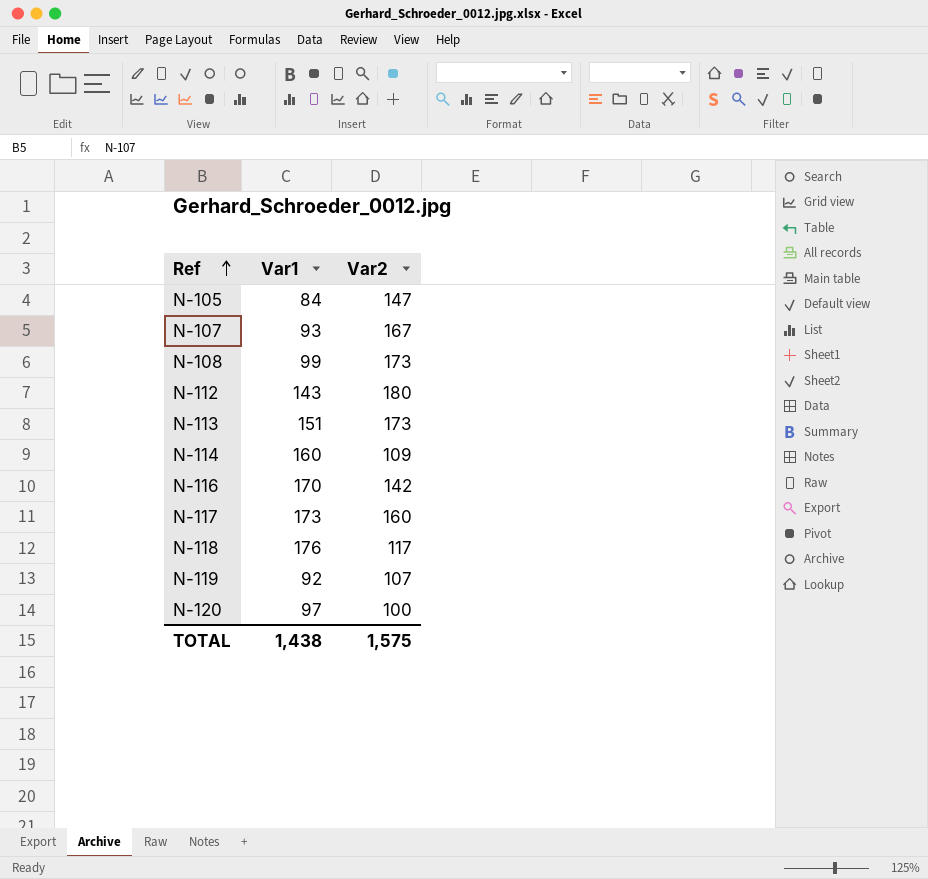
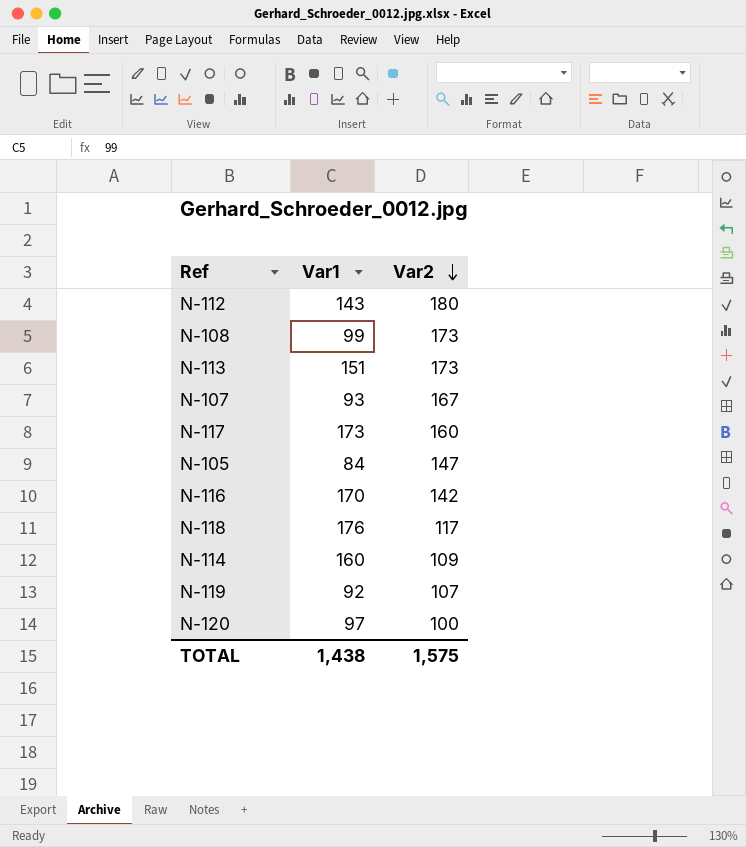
row order: Ref ascending -> Var2 descending

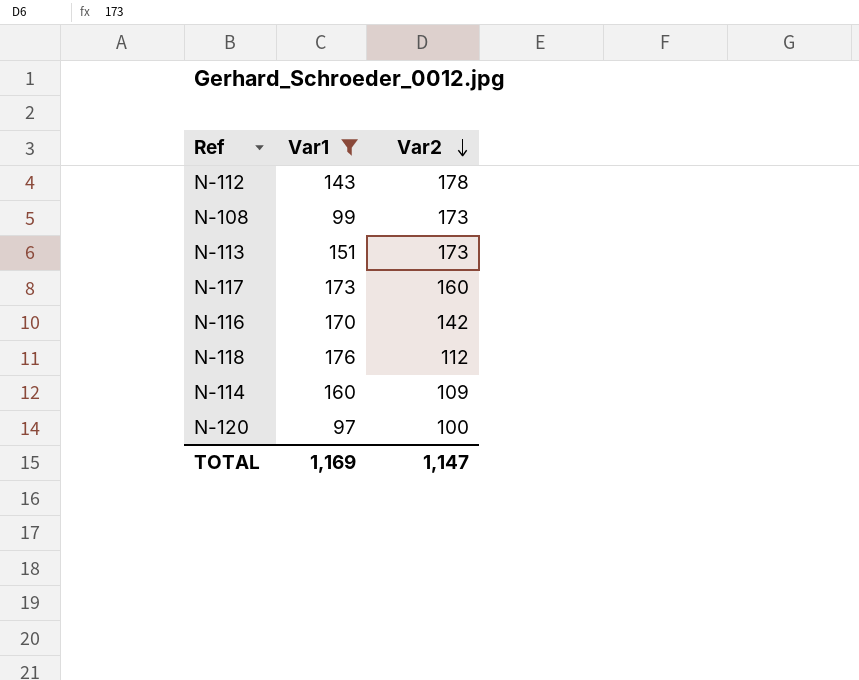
filter: none -> Var1 >= 97
N-112 | Var2: 180 -> 178
N-118 | Var2: 117 -> 112
TOTAL | Var1: 1,438 -> 1,169
TOTAL | Var2: 1,575 -> 1,147

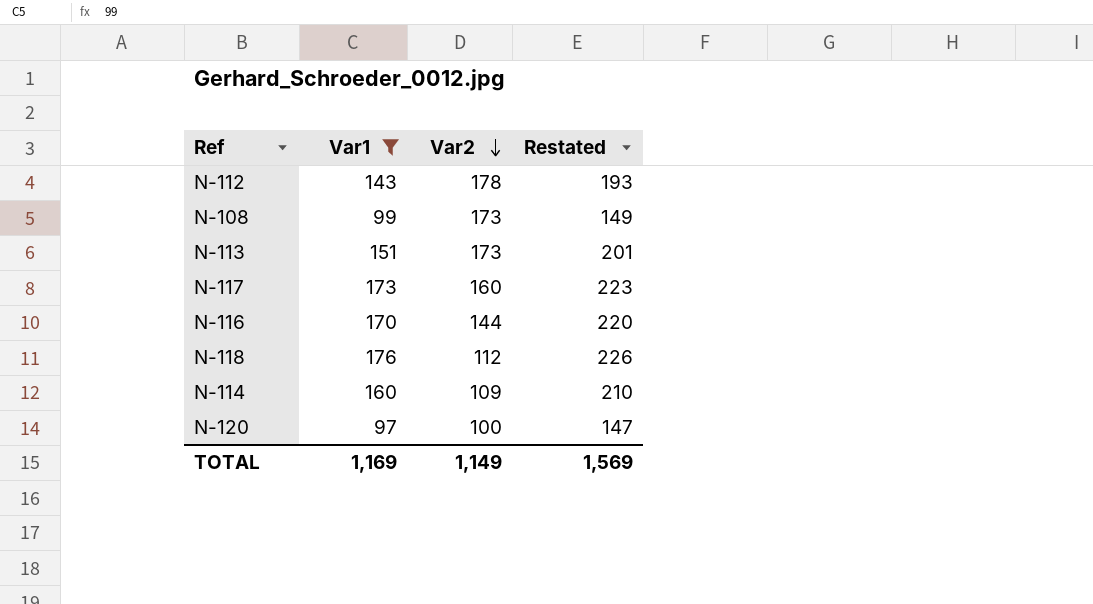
column Restated | formula: none -> [Var1] + 50
N-116 | Var2: 142 -> 144
TOTAL | Var2: 1,147 -> 1,149

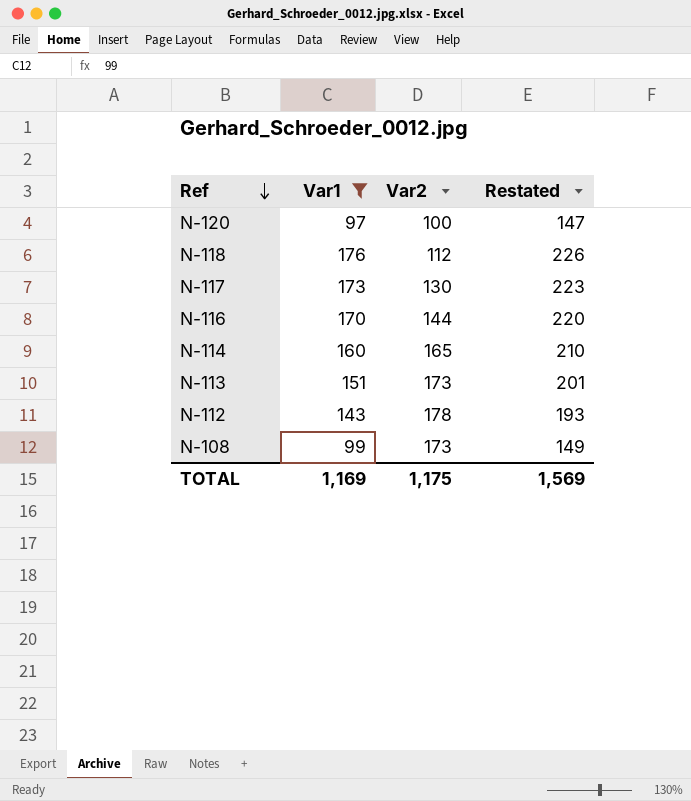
row order: Var2 descending -> Ref descending
N-117 | Var2: 160 -> 130
N-114 | Var2: 109 -> 165
TOTAL | Var2: 1,149 -> 1,175

